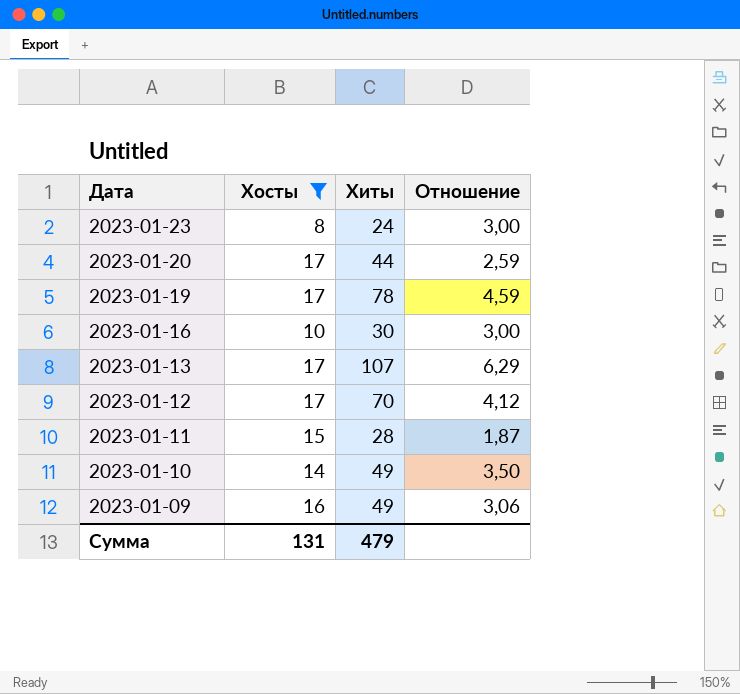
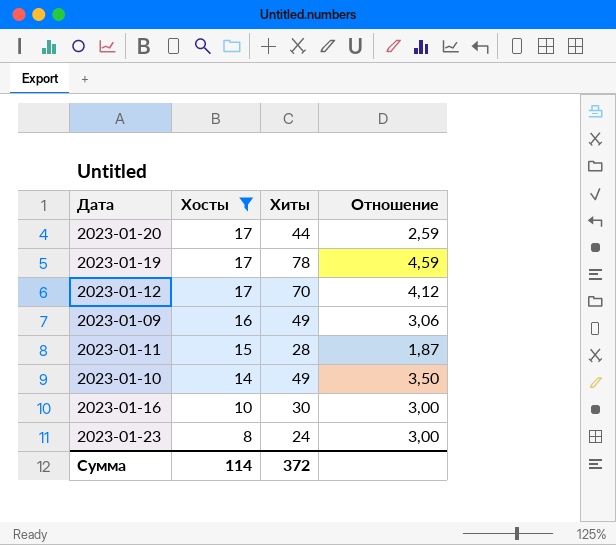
row order: Дата descending -> Хосты descending
row 2023-01-13: 17 | 107 | 6,29 -> none
Сумма | Хосты: 131 -> 114
Сумма | Хиты: 479 -> 372

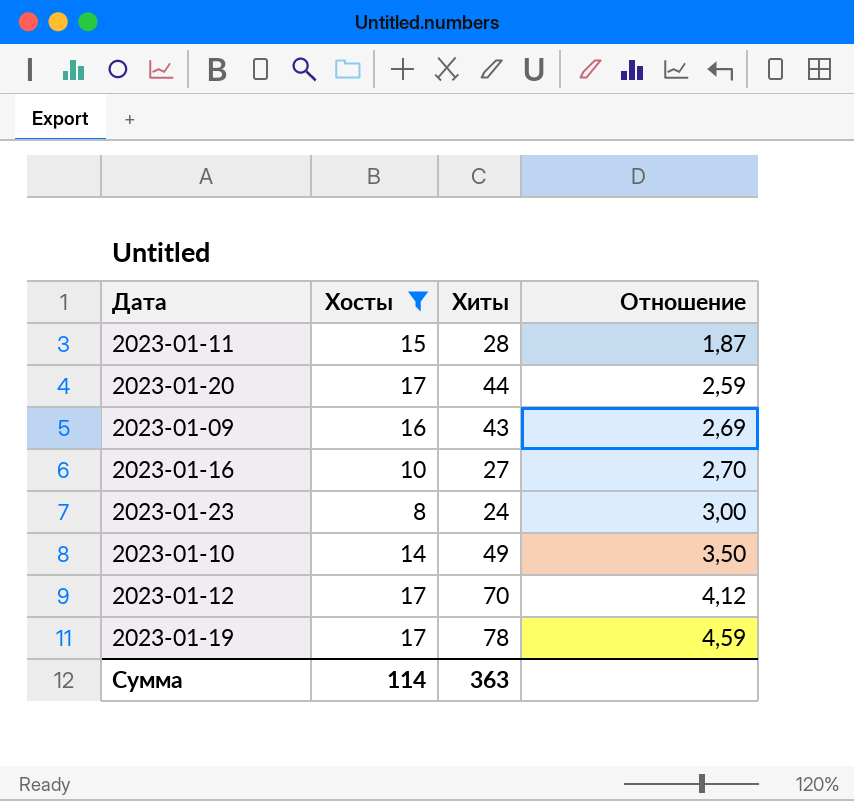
row order: Хосты descending -> Отношение ascending
2023-01-09 | Хиты: 49 -> 43
2023-01-09 | Отношение: 3,06 -> 2,69
2023-01-16 | Хиты: 30 -> 27
2023-01-16 | Отношение: 3,00 -> 2,70
Сумма | Хиты: 372 -> 363

